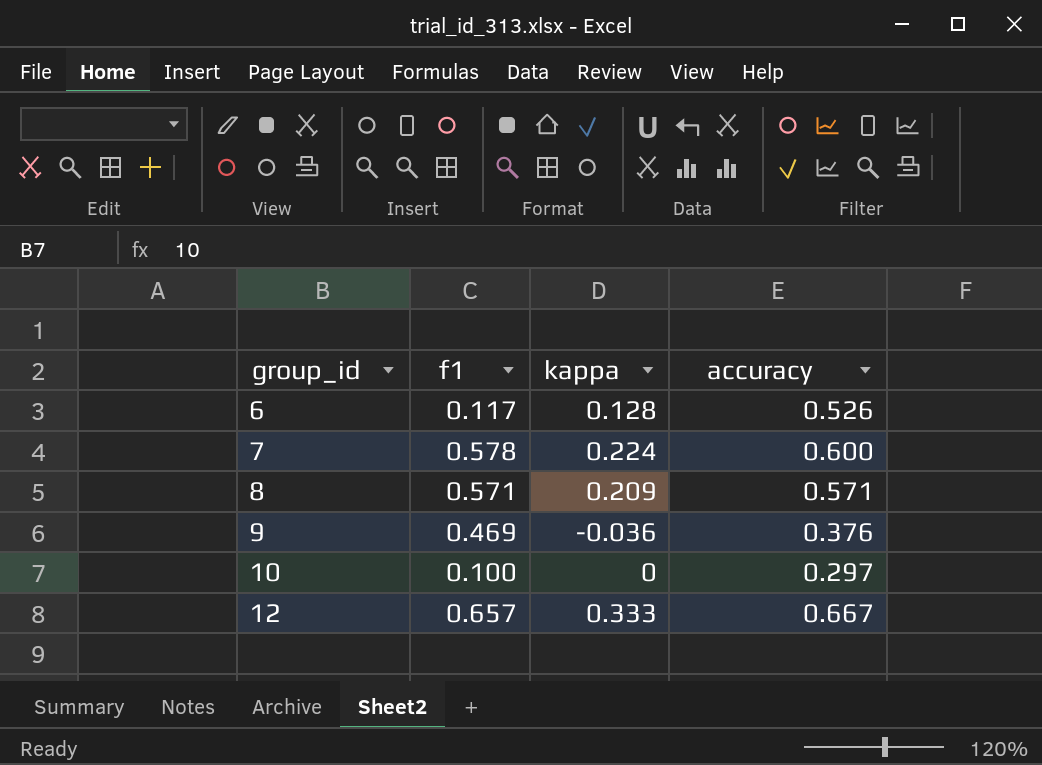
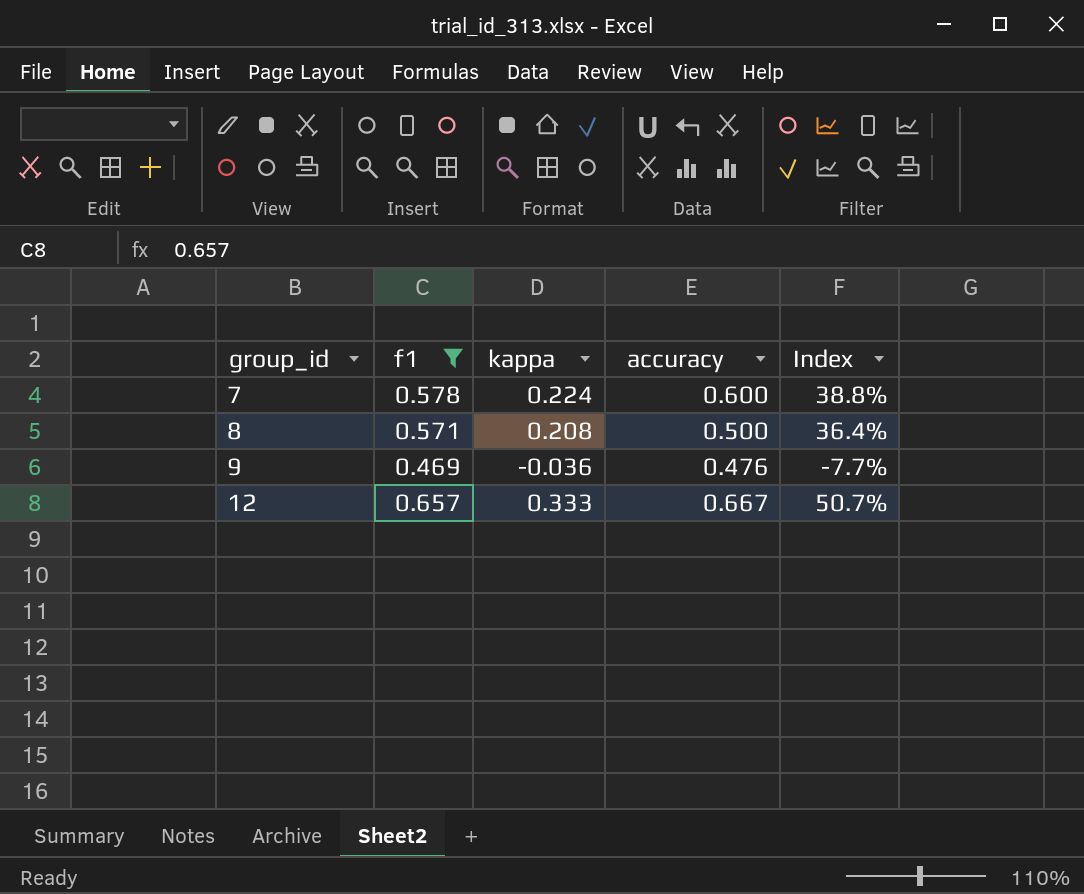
filter: none -> f1 >= 0.469
column Index | formula: none -> [kappa] / [f1]
8 | kappa: 0.209 -> 0.208
8 | accuracy: 0.571 -> 0.500
9 | accuracy: 0.376 -> 0.476

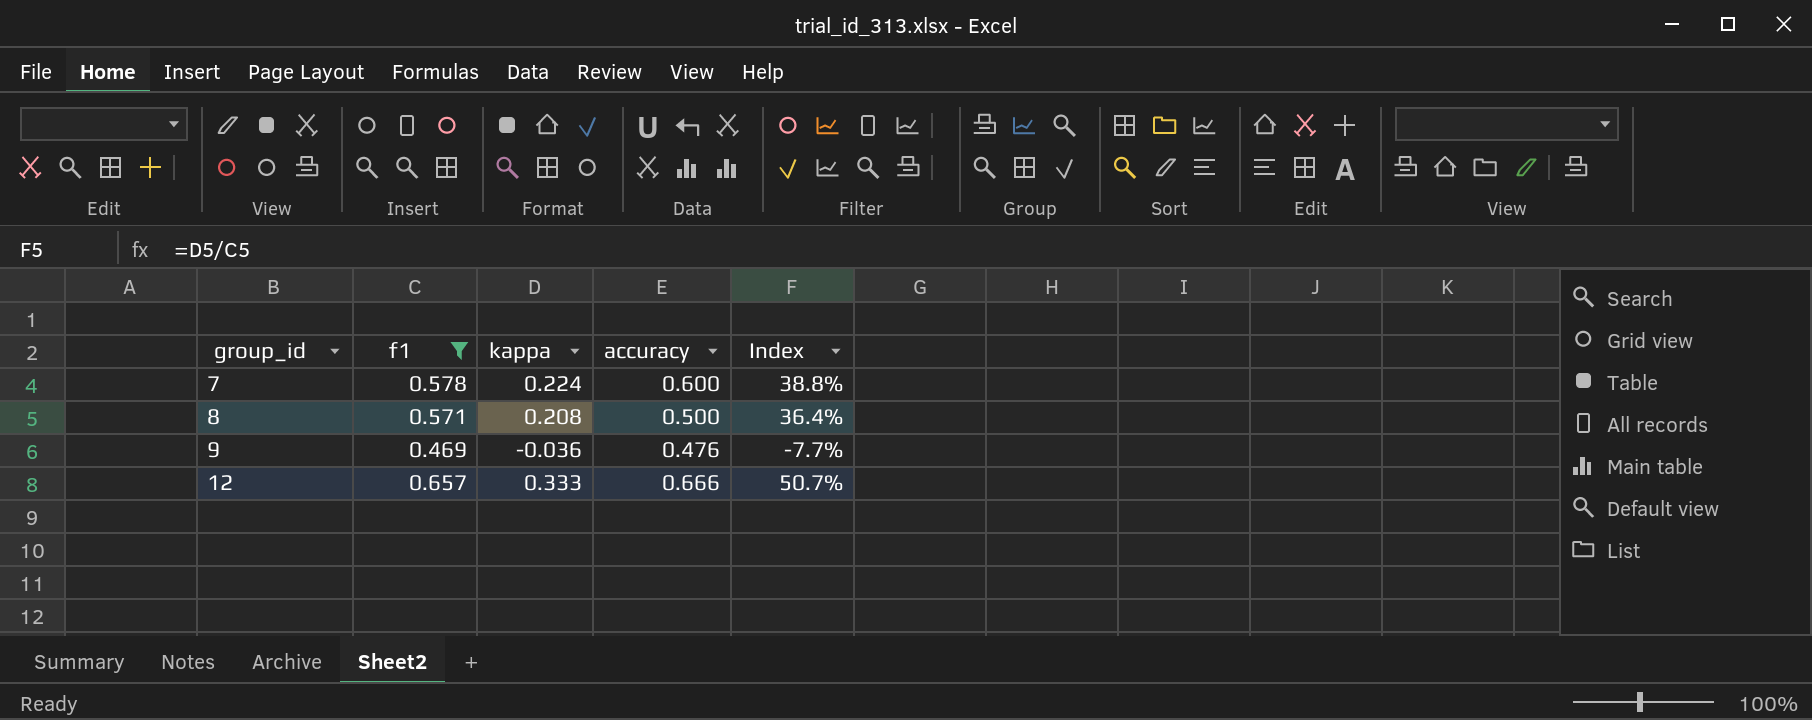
12 | accuracy: 0.667 -> 0.666

